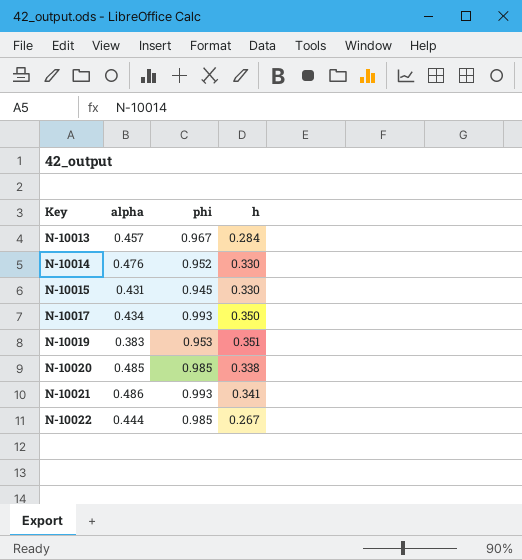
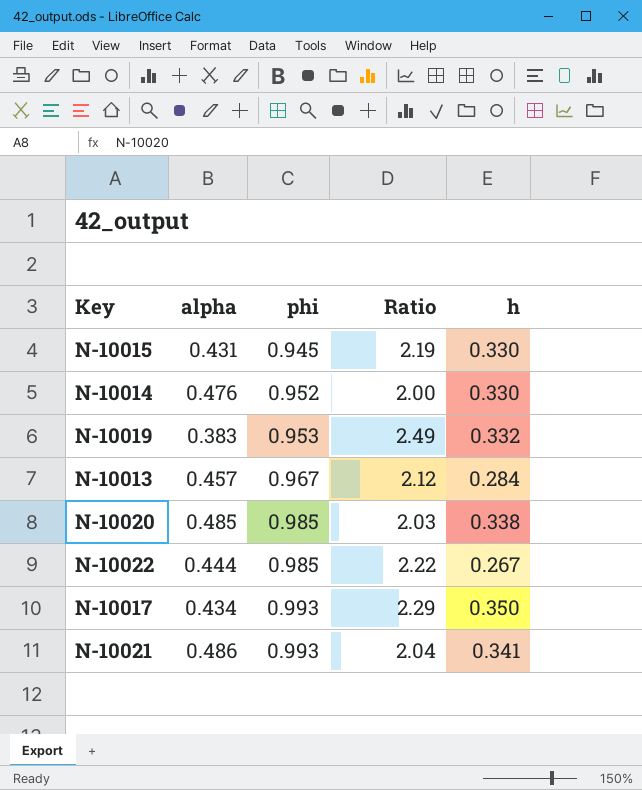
row order: Key ascending -> phi ascending
column Ratio | formula: none -> [phi] / [alpha]
N-10019 | h: 0.351 -> 0.332

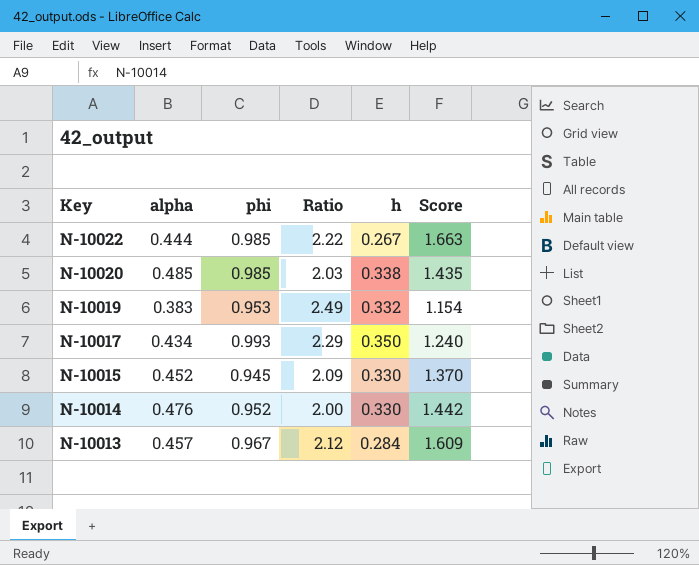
row order: phi ascending -> Key descending
column Score | formula: none -> [alpha] / [h]
row N-10021: 0.486 | 0.993 | 2.04 | 0.341 -> none
N-10015 | alpha: 0.431 -> 0.452
N-10015 | Ratio: 2.19 -> 2.09

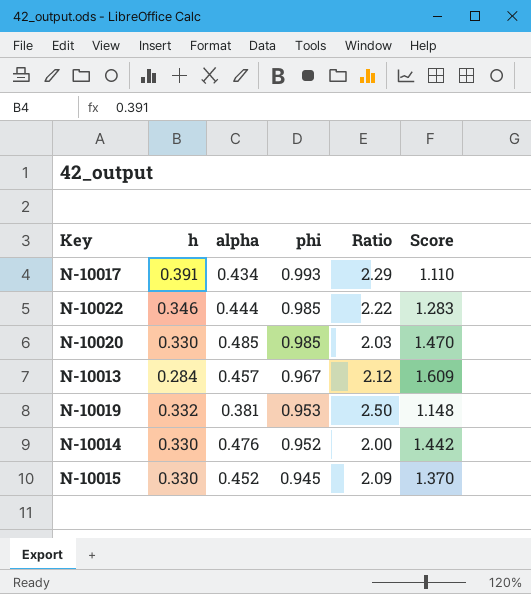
row order: Key descending -> phi descending
column h | position: 5 -> 2
N-10017 | h: 0.350 -> 0.391
N-10017 | Score: 1.240 -> 1.110
N-10022 | h: 0.267 -> 0.346
N-10022 | Score: 1.663 -> 1.283
N-10020 | h: 0.338 -> 0.330
N-10020 | Score: 1.435 -> 1.470
N-10019 | alpha: 0.383 -> 0.381
N-10019 | Ratio: 2.49 -> 2.50
N-10019 | Score: 1.154 -> 1.148

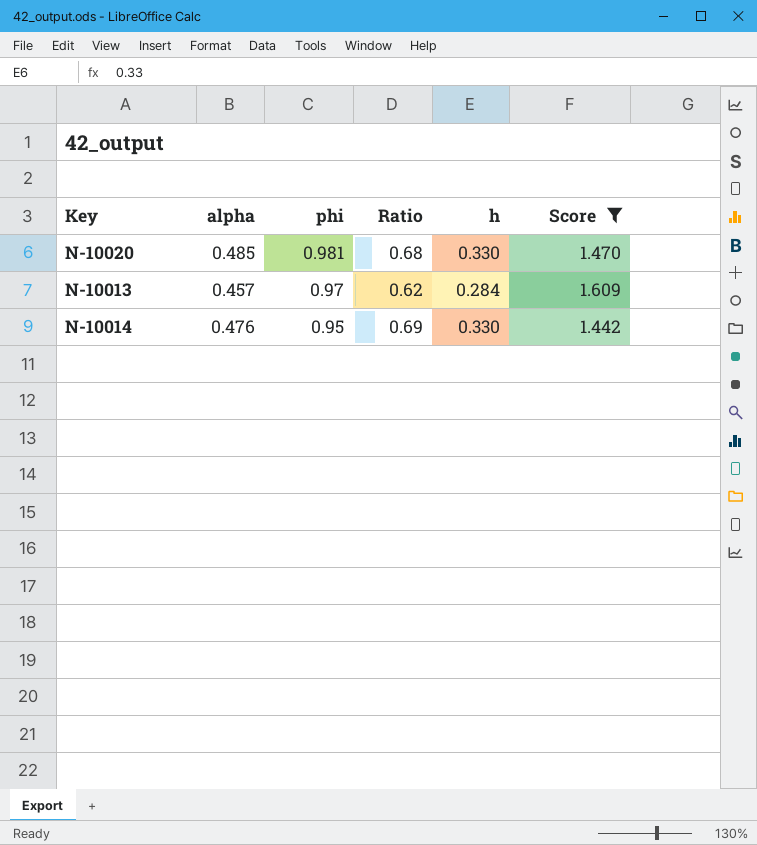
filter: none -> Score >= 1.442
column Ratio | formula: [phi] / [alpha] -> [h] / [alpha]
column h | position: 2 -> 5
N-10020 | phi: 0.985 -> 0.981
N-10013 | phi: 0.967 -> 0.97
N-10014 | phi: 0.952 -> 0.95

